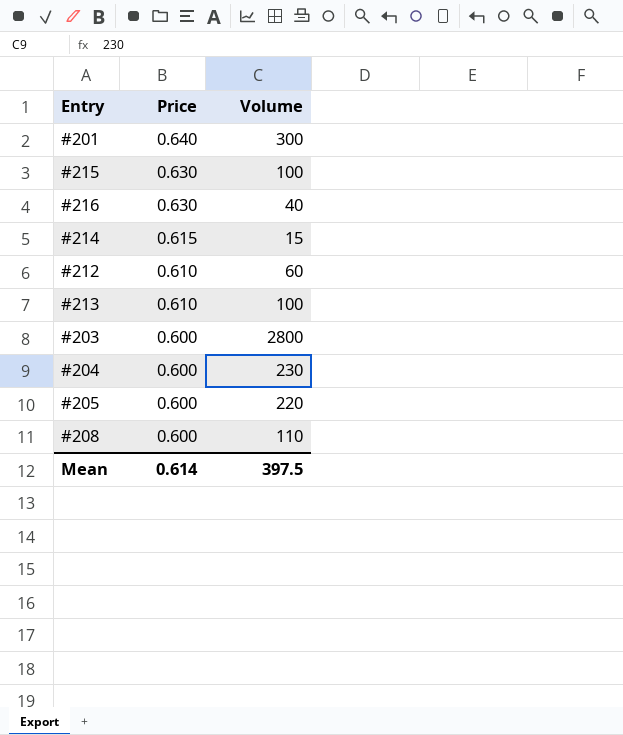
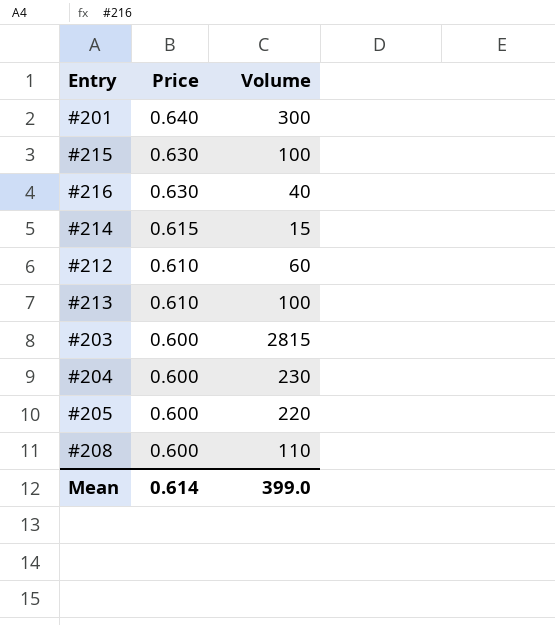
#203 | Volume: 2800 -> 2815
Mean | Volume: 397.5 -> 399.0

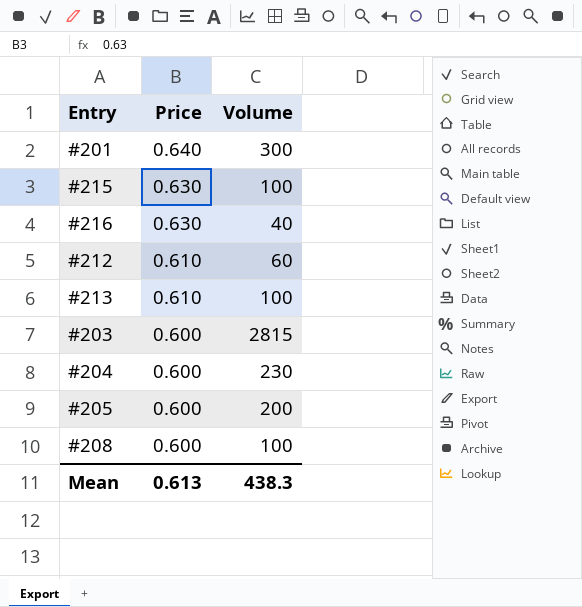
row #214: 0.615 | 15 -> none
#205 | Volume: 220 -> 200
#208 | Volume: 110 -> 100
Mean | Price: 0.614 -> 0.613
Mean | Volume: 399.0 -> 438.3

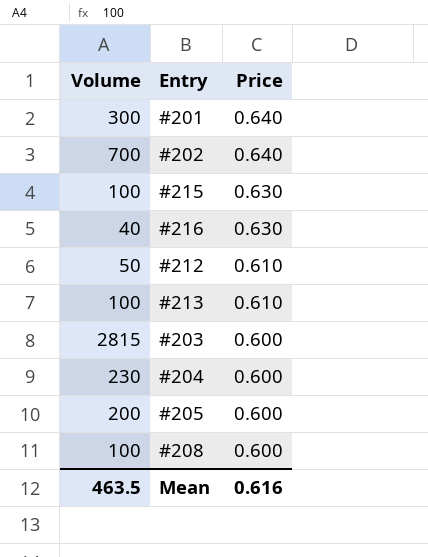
column Volume | position: 3 -> 1
row #202: none -> 700 | 0.640
#212 | Volume: 60 -> 50
Mean | Volume: 438.3 -> 463.5
Mean | Price: 0.613 -> 0.616

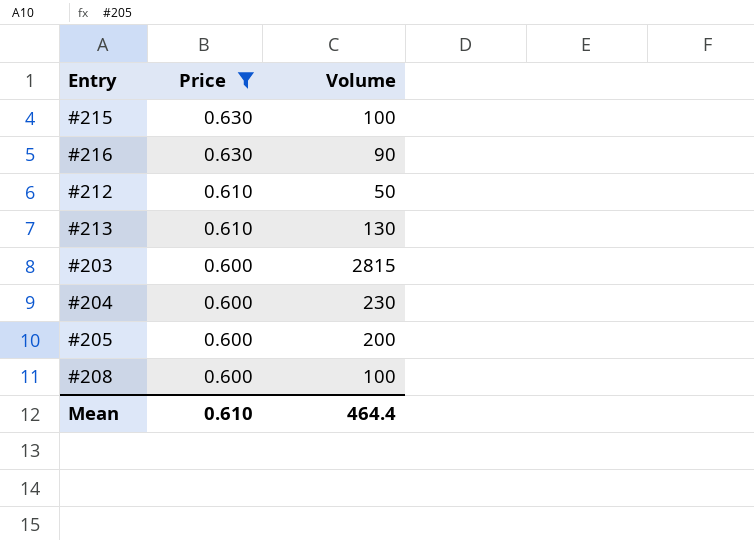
filter: none -> Price != 0.640
column Volume | position: 1 -> 3
#216 | Volume: 40 -> 90
#213 | Volume: 100 -> 130
Mean | Price: 0.616 -> 0.610
Mean | Volume: 463.5 -> 464.4

